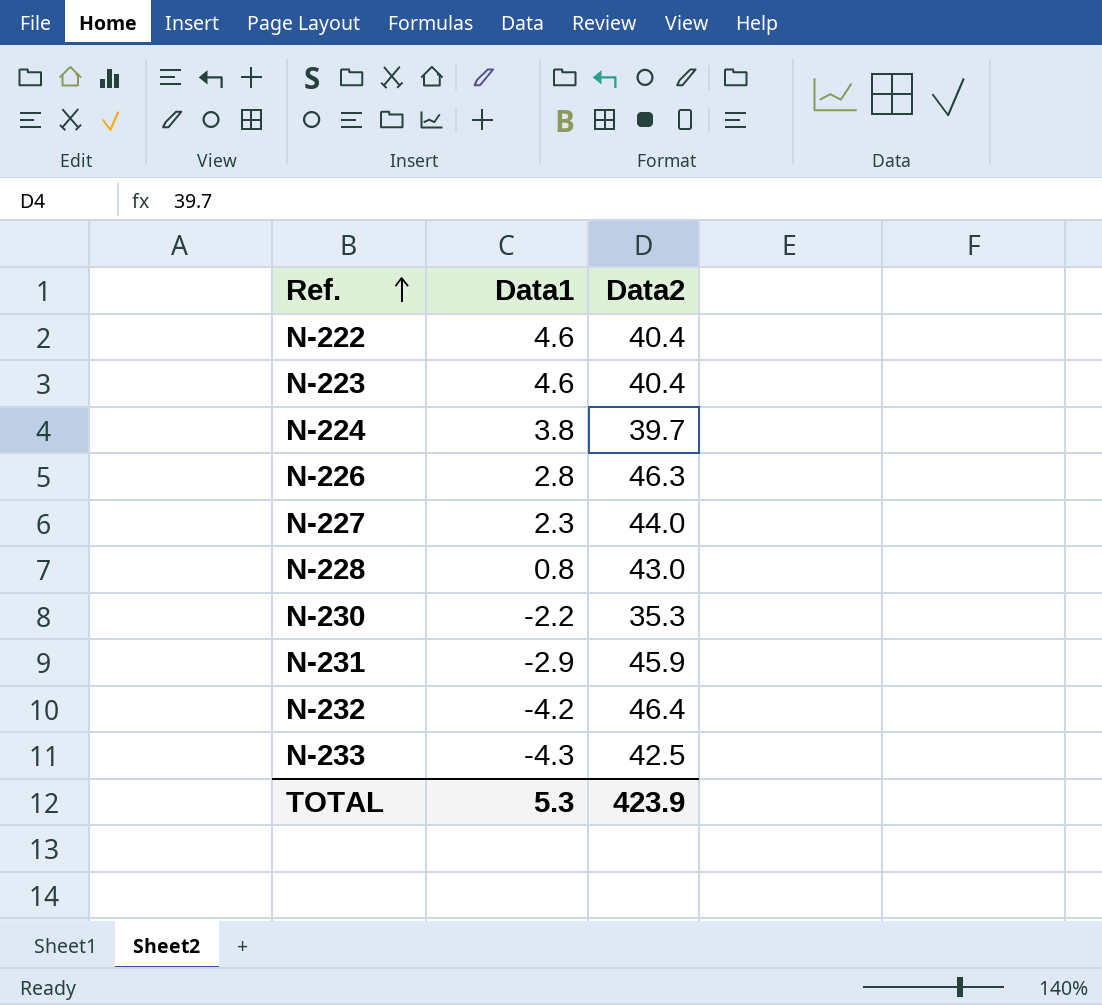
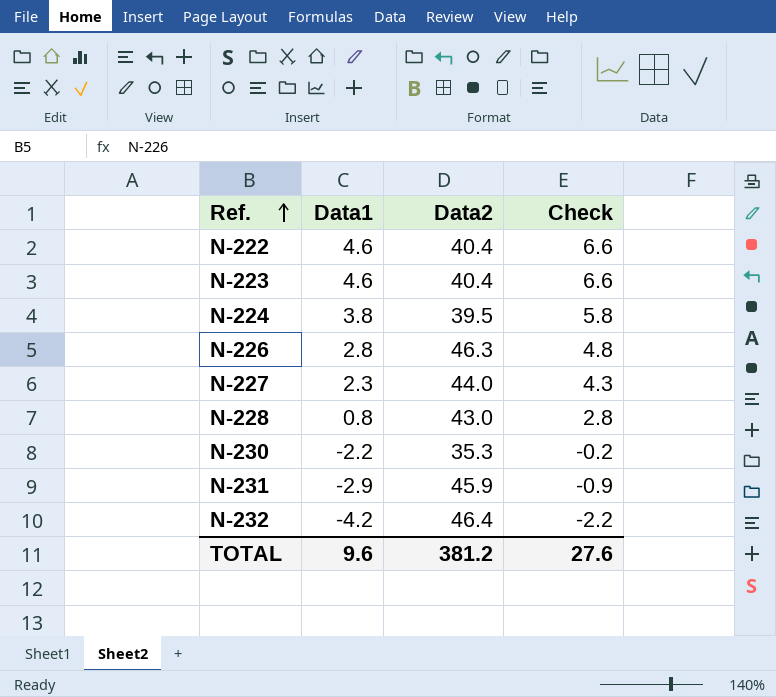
column Check | formula: none -> [Data1] + 2
row N-233: -4.3 | 42.5 -> none
N-224 | Data2: 39.7 -> 39.5
TOTAL | Data1: 5.3 -> 9.6
TOTAL | Data2: 423.9 -> 381.2

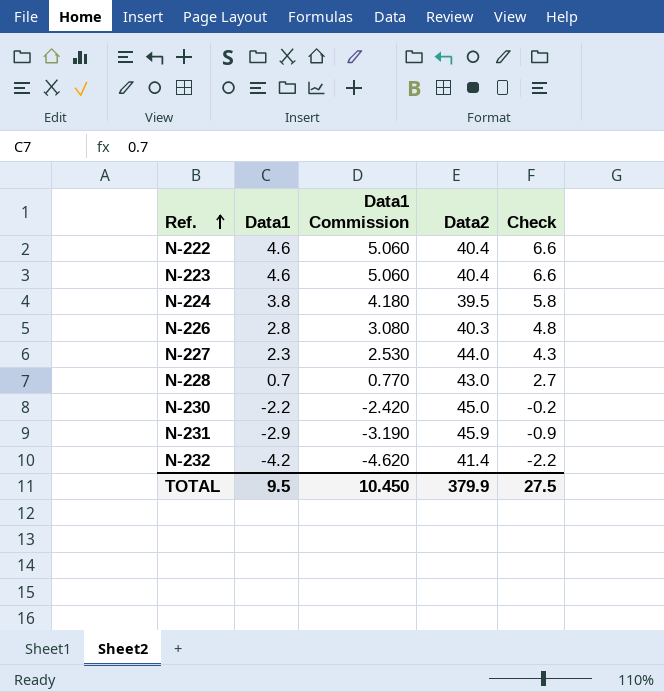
column Data1 Commission | formula: none -> [Data1] * 1.1
N-226 | Data2: 46.3 -> 40.3
N-228 | Data1: 0.8 -> 0.7
N-228 | Check: 2.8 -> 2.7
N-230 | Data2: 35.3 -> 45.0
N-232 | Data2: 46.4 -> 41.4
TOTAL | Data1: 9.6 -> 9.5
TOTAL | Data2: 381.2 -> 379.9
TOTAL | Check: 27.6 -> 27.5

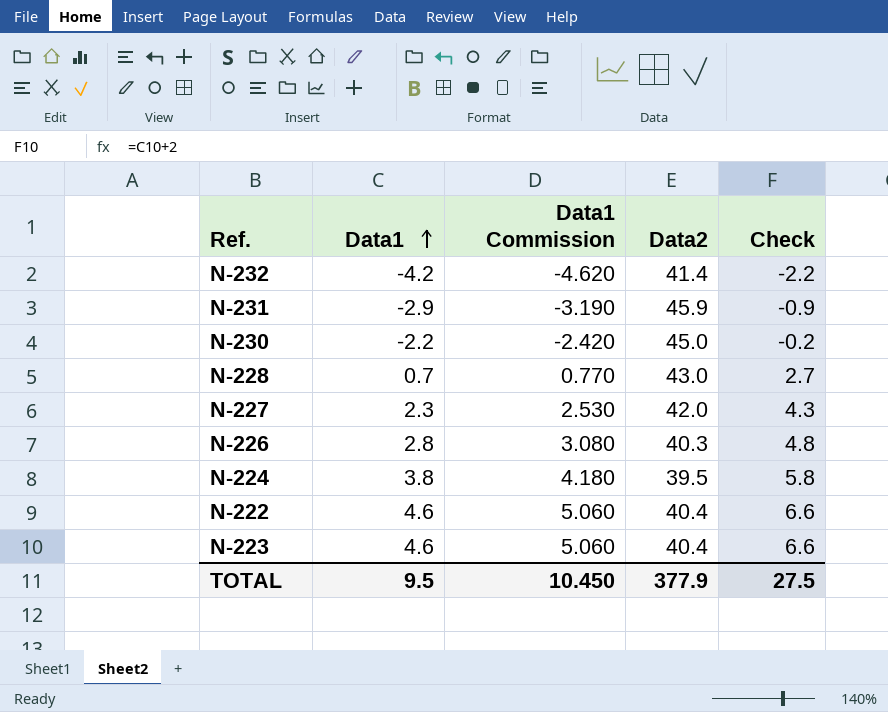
row order: Ref. ascending -> Data1 ascending
N-227 | Data2: 44.0 -> 42.0
TOTAL | Data2: 379.9 -> 377.9

